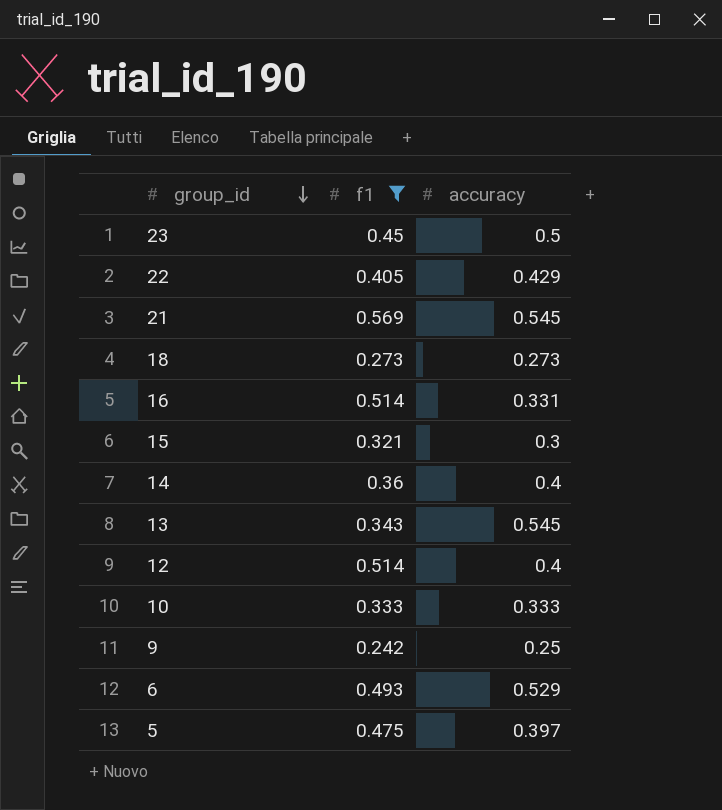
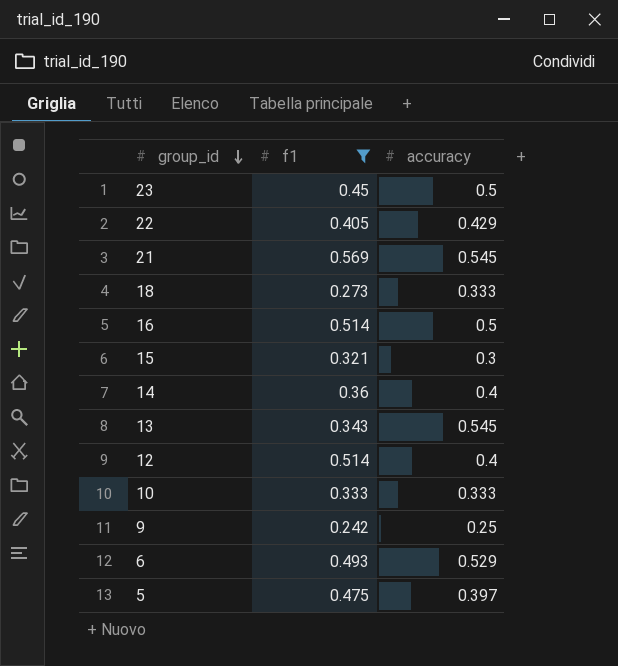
18 | accuracy: 0.273 -> 0.333
16 | accuracy: 0.331 -> 0.5

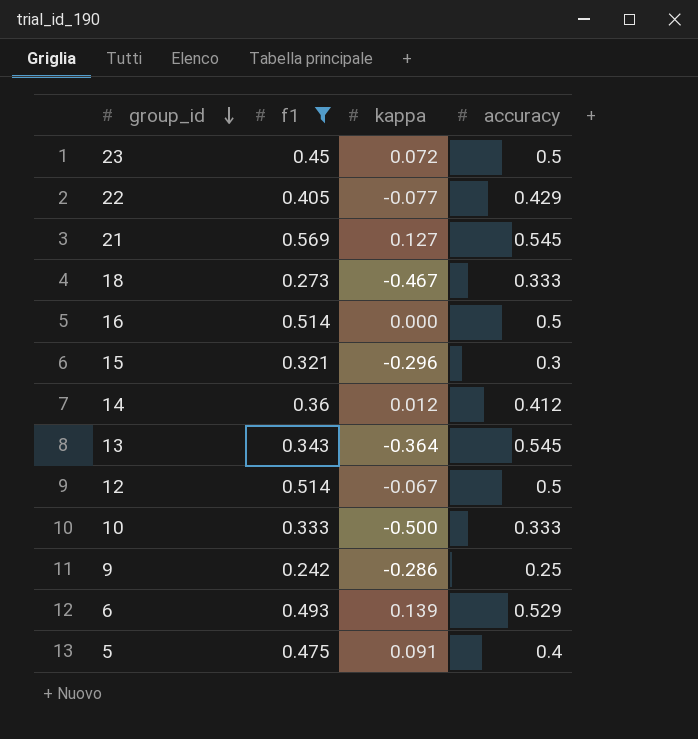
column kappa | position: none -> 3
14 | accuracy: 0.4 -> 0.412
12 | accuracy: 0.4 -> 0.5
5 | accuracy: 0.397 -> 0.4

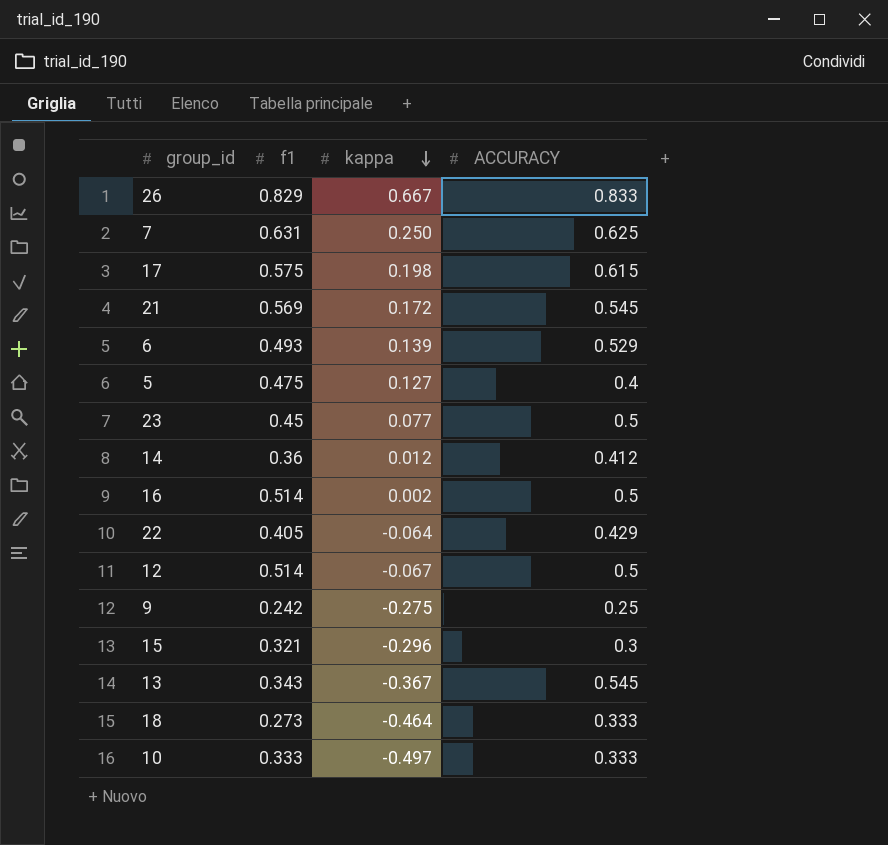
filter: f1 <= 0.569 -> none
row order: group_id descending -> kappa descending
column name: accuracy -> ACCURACY
21 | kappa: 0.127 -> 0.172
5 | kappa: 0.091 -> 0.127
23 | kappa: 0.072 -> 0.077
16 | kappa: 0.000 -> 0.002
22 | kappa: -0.077 -> -0.064
9 | kappa: -0.286 -> -0.275
13 | kappa: -0.364 -> -0.367
18 | kappa: -0.467 -> -0.464
10 | kappa: -0.500 -> -0.497

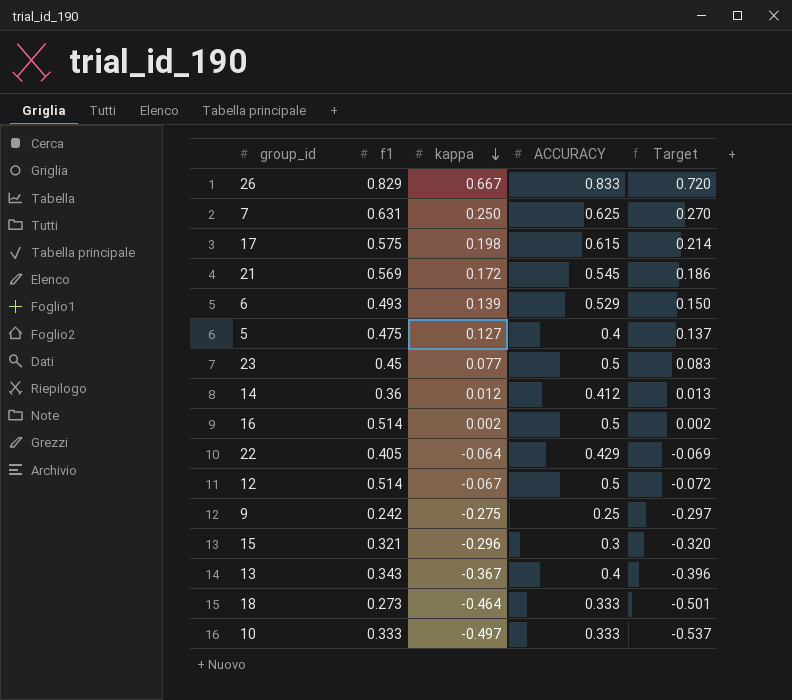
column Target | formula: none -> [kappa] * 1.08
13 | ACCURACY: 0.545 -> 0.4

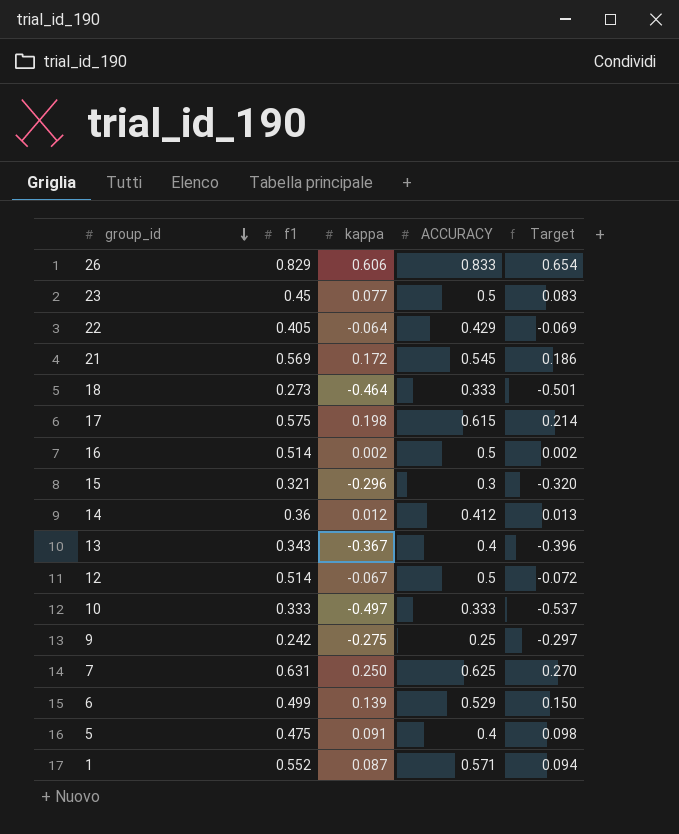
row order: kappa descending -> group_id descending
26 | kappa: 0.667 -> 0.606
26 | Target: 0.720 -> 0.654
6 | f1: 0.493 -> 0.499
5 | kappa: 0.127 -> 0.091
5 | Target: 0.137 -> 0.098
row 1: none -> 0.552 | 0.087 | 0.571 | 0.094

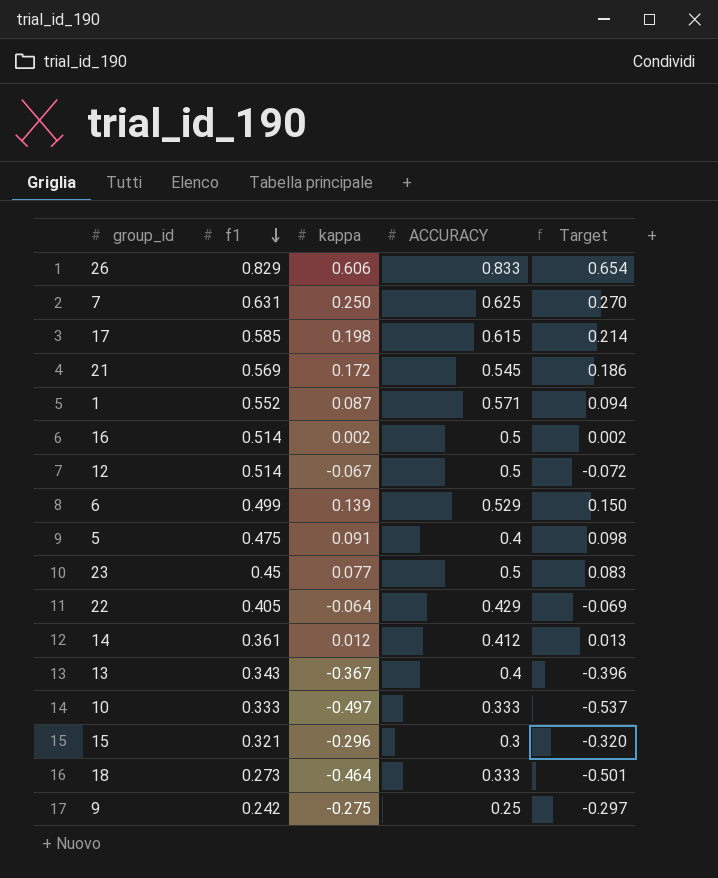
row order: group_id descending -> f1 descending
17 | f1: 0.575 -> 0.585
14 | f1: 0.36 -> 0.361

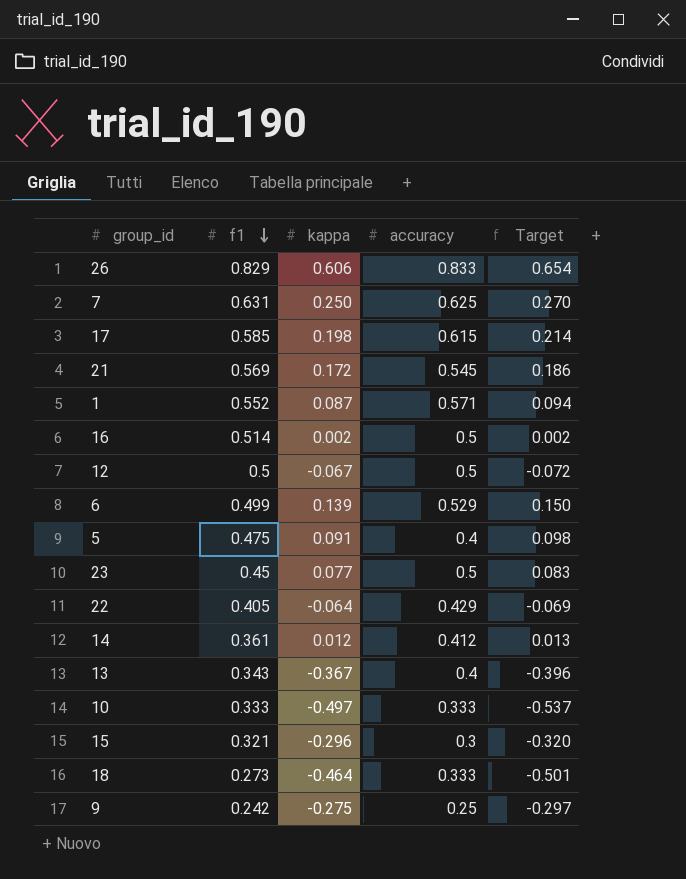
column name: ACCURACY -> accuracy
12 | f1: 0.514 -> 0.5

